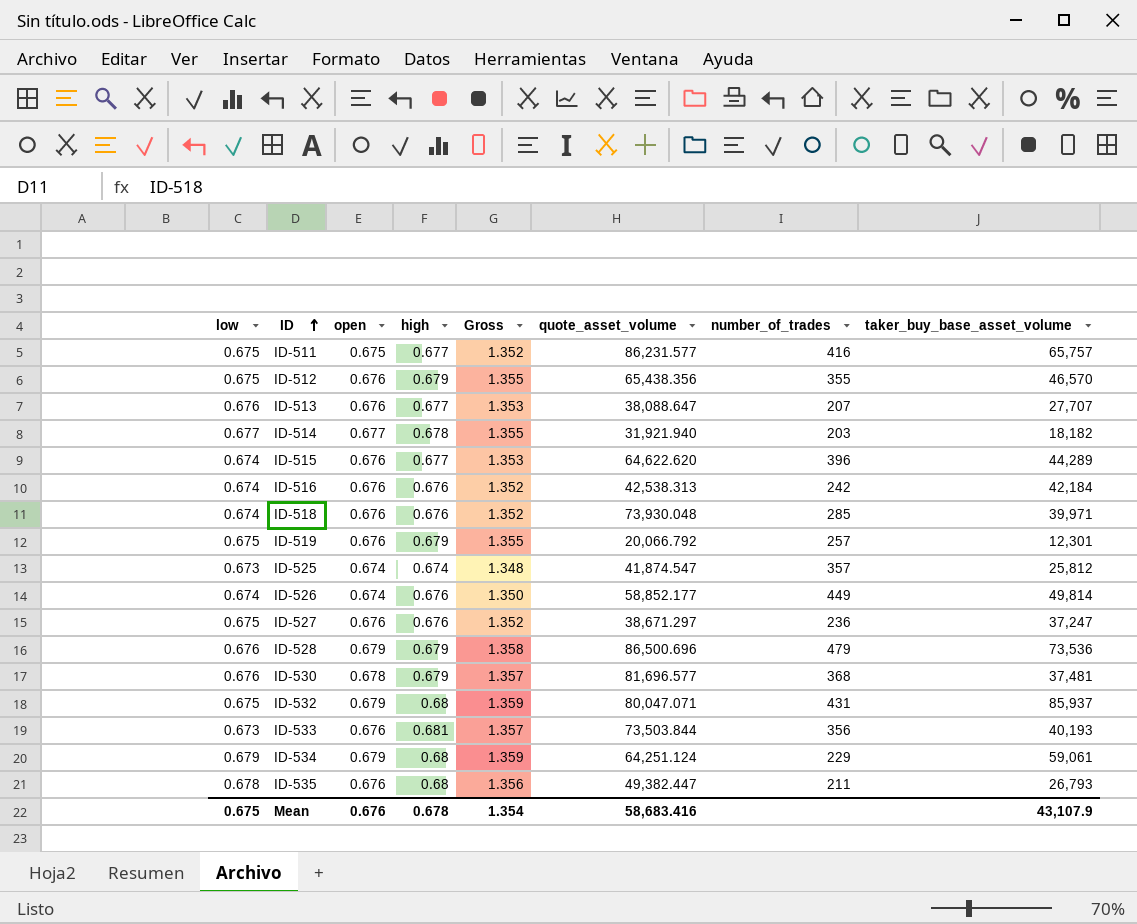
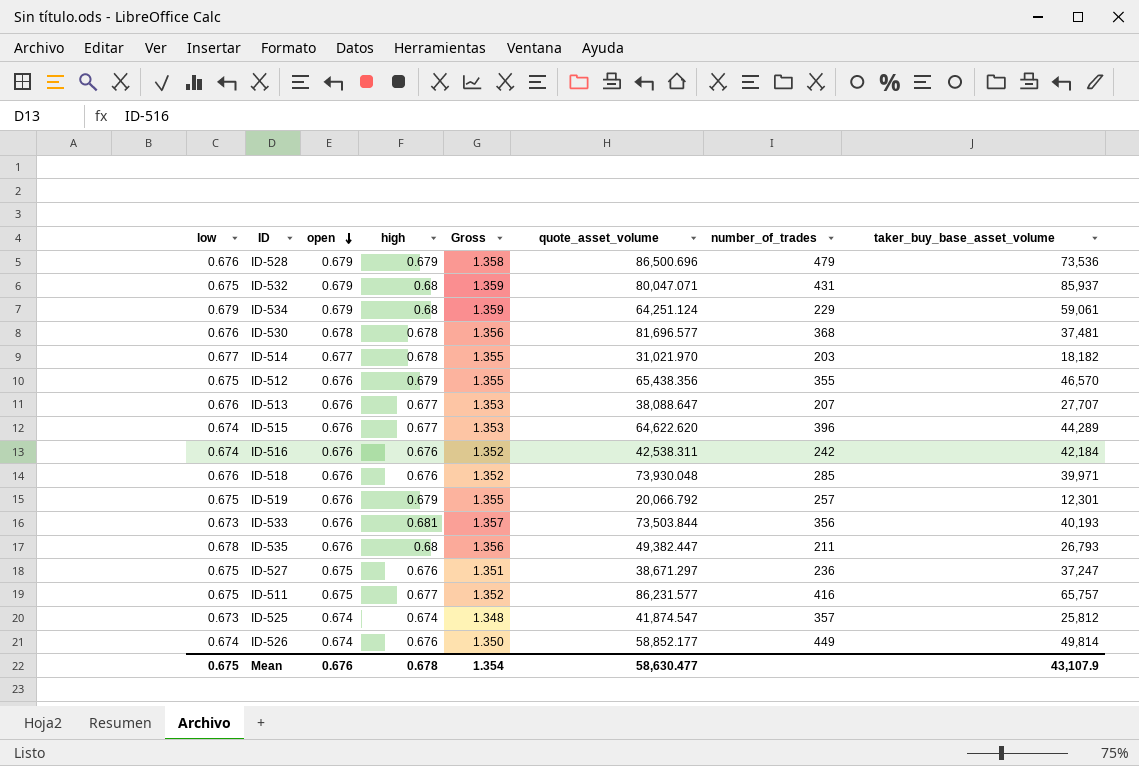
row order: ID ascending -> open descending
ID-530 | high: 0.679 -> 0.678
ID-530 | Gross: 1.357 -> 1.356
ID-514 | quote_asset_volume: 31,921.940 -> 31,021.970
ID-516 | quote_asset_volume: 42,538.313 -> 42,538.311
ID-518 | low: 0.674 -> 0.676
ID-527 | open: 0.676 -> 0.675
ID-527 | Gross: 1.352 -> 1.351
Mean | quote_asset_volume: 58,683.416 -> 58,630.477

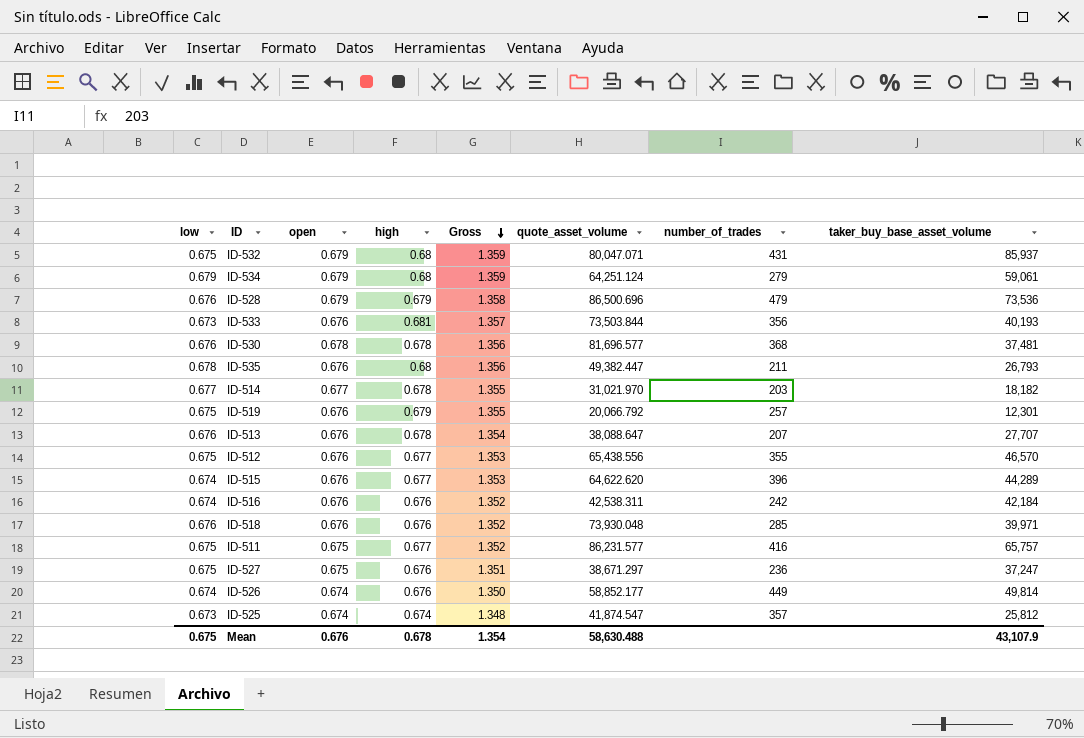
row order: open descending -> Gross descending
ID-534 | number_of_trades: 229 -> 279
ID-513 | high: 0.677 -> 0.678
ID-513 | Gross: 1.353 -> 1.354
ID-512 | high: 0.679 -> 0.677
ID-512 | Gross: 1.355 -> 1.353
ID-512 | quote_asset_volume: 65,438.356 -> 65,438.556
Mean | quote_asset_volume: 58,630.477 -> 58,630.488

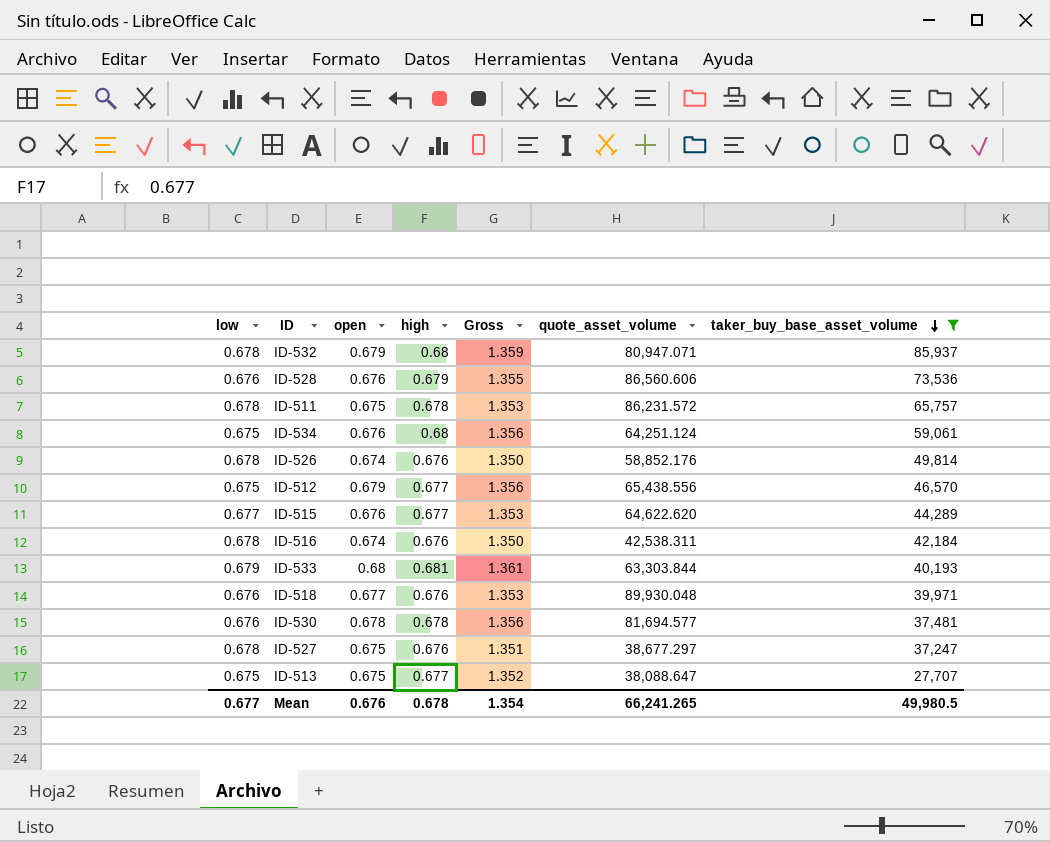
filter: none -> taker_buy_base_asset_volume >= 27,707
row order: Gross descending -> taker_buy_base_asset_volume descending
column number_of_trades | position: 7 -> none
ID-532 | low: 0.675 -> 0.678
ID-532 | quote_asset_volume: 80,047.071 -> 80,947.071
ID-528 | open: 0.679 -> 0.676
ID-528 | Gross: 1.358 -> 1.355
ID-528 | quote_asset_volume: 86,500.696 -> 86,560.606
ID-511 | low: 0.675 -> 0.678
ID-511 | high: 0.677 -> 0.678
ID-511 | Gross: 1.352 -> 1.353
ID-511 | quote_asset_volume: 86,231.577 -> 86,231.572
ID-534 | low: 0.679 -> 0.675
ID-534 | open: 0.679 -> 0.676
ID-534 | Gross: 1.359 -> 1.356
ID-526 | low: 0.674 -> 0.678
ID-526 | quote_asset_volume: 58,852.177 -> 58,852.176
ID-512 | open: 0.676 -> 0.679
ID-512 | Gross: 1.353 -> 1.356
ID-515 | low: 0.674 -> 0.677
ID-516 | low: 0.674 -> 0.678
ID-516 | open: 0.676 -> 0.674
ID-516 | Gross: 1.352 -> 1.350
ID-533 | low: 0.673 -> 0.679
ID-533 | open: 0.676 -> 0.68
ID-533 | Gross: 1.357 -> 1.361
ID-533 | quote_asset_volume: 73,503.844 -> 63,303.844
ID-518 | open: 0.676 -> 0.677
ID-518 | Gross: 1.352 -> 1.353
ID-518 | quote_asset_volume: 73,930.048 -> 89,930.048
ID-530 | quote_asset_volume: 81,696.577 -> 81,694.577
ID-527 | low: 0.675 -> 0.678
ID-527 | quote_asset_volume: 38,671.297 -> 38,677.297
ID-513 | low: 0.676 -> 0.675
ID-513 | open: 0.676 -> 0.675
ID-513 | high: 0.678 -> 0.677
ID-513 | Gross: 1.354 -> 1.352
Mean | low: 0.675 -> 0.677
Mean | quote_asset_volume: 58,630.488 -> 66,241.265
Mean | taker_buy_base_asset_volume: 43,107.9 -> 49,980.5

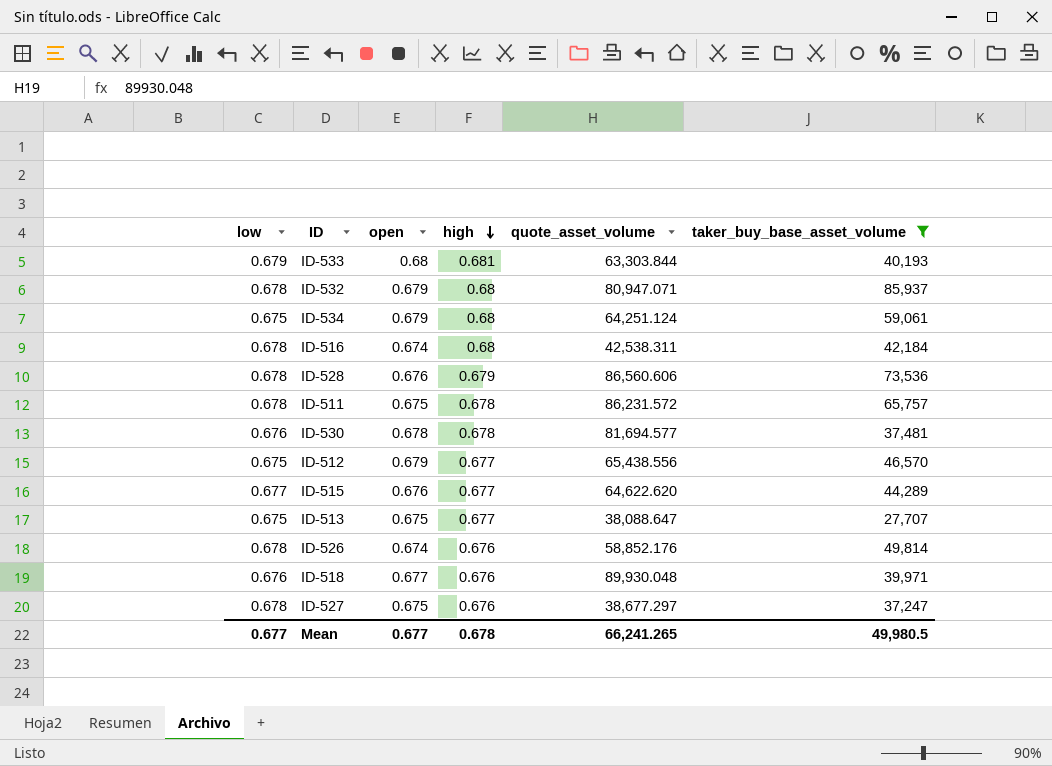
row order: taker_buy_base_asset_volume descending -> high descending
column Gross | formula: [open] + [high] -> none
ID-534 | open: 0.676 -> 0.679
ID-516 | high: 0.676 -> 0.68
ID-528 | low: 0.676 -> 0.678
Mean | open: 0.676 -> 0.677

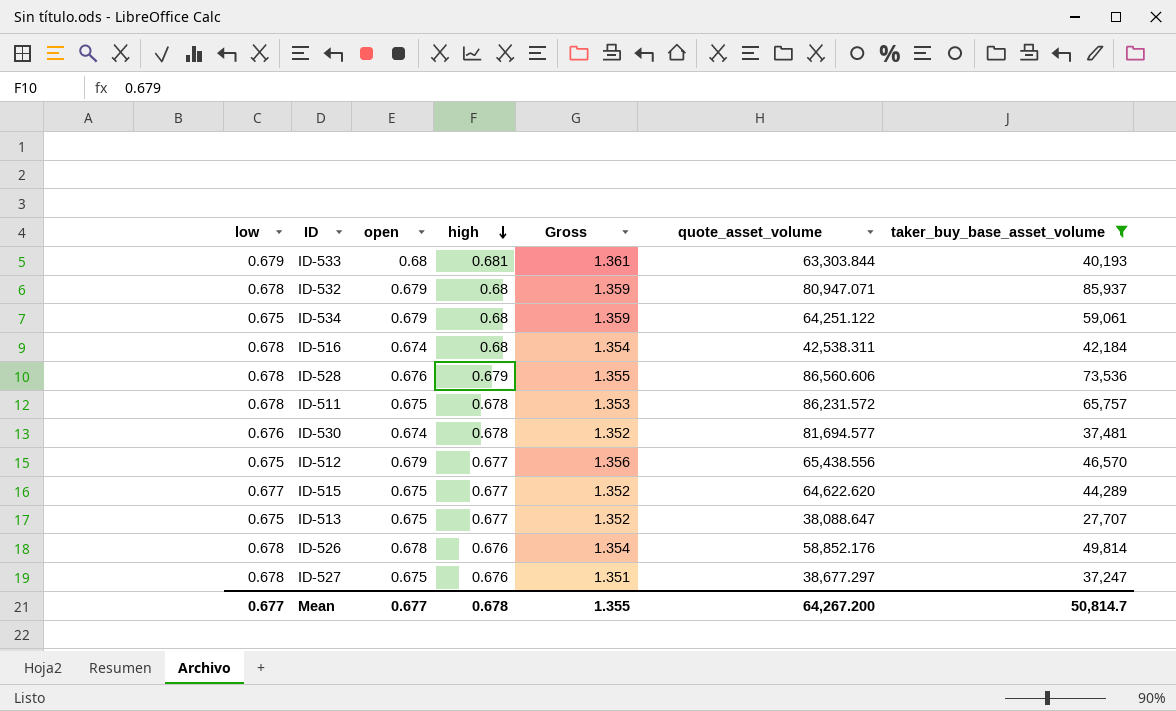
column Gross | formula: none -> [open] + [high]
row ID-518: 0.676 | 0.677 | 0.676 | 89,930.048 | 39,971 -> none
ID-534 | quote_asset_volume: 64,251.124 -> 64,251.122
ID-530 | open: 0.678 -> 0.674
ID-515 | open: 0.676 -> 0.675
ID-526 | open: 0.674 -> 0.678
Mean | quote_asset_volume: 66,241.265 -> 64,267.200
Mean | taker_buy_base_asset_volume: 49,980.5 -> 50,814.7

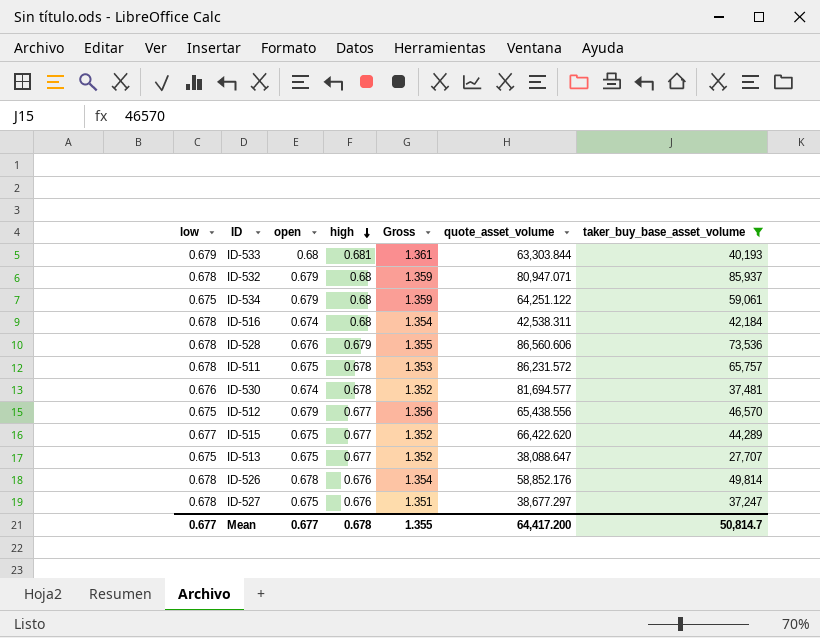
ID-515 | quote_asset_volume: 64,622.620 -> 66,422.620
Mean | quote_asset_volume: 64,267.200 -> 64,417.200

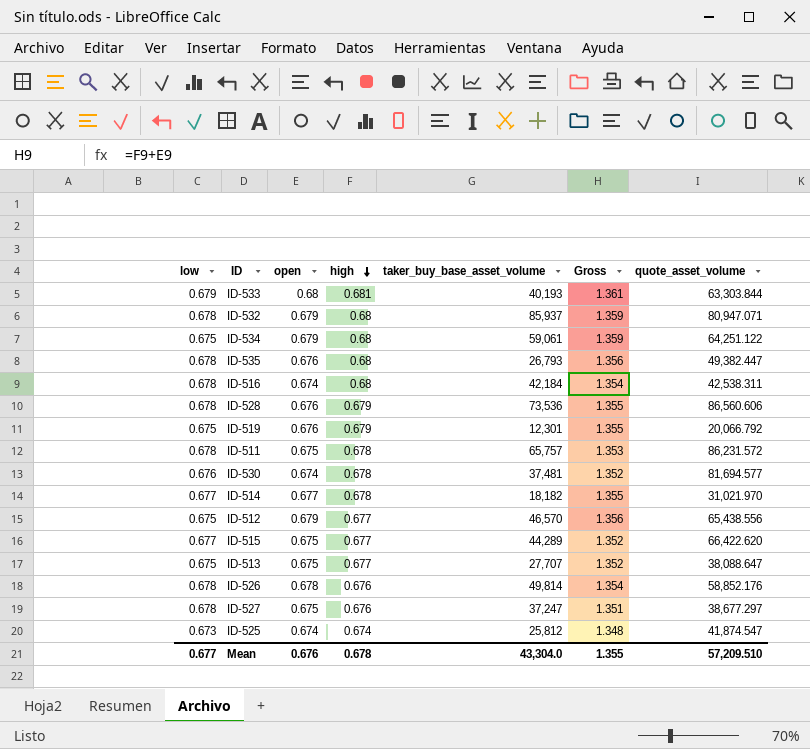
filter: taker_buy_base_asset_volume >= 27,707 -> none
column taker_buy_base_asset_volume | position: 7 -> 5
Mean | open: 0.677 -> 0.676
Mean | taker_buy_base_asset_volume: 50,814.7 -> 43,304.0
Mean | quote_asset_volume: 64,417.200 -> 57,209.510

